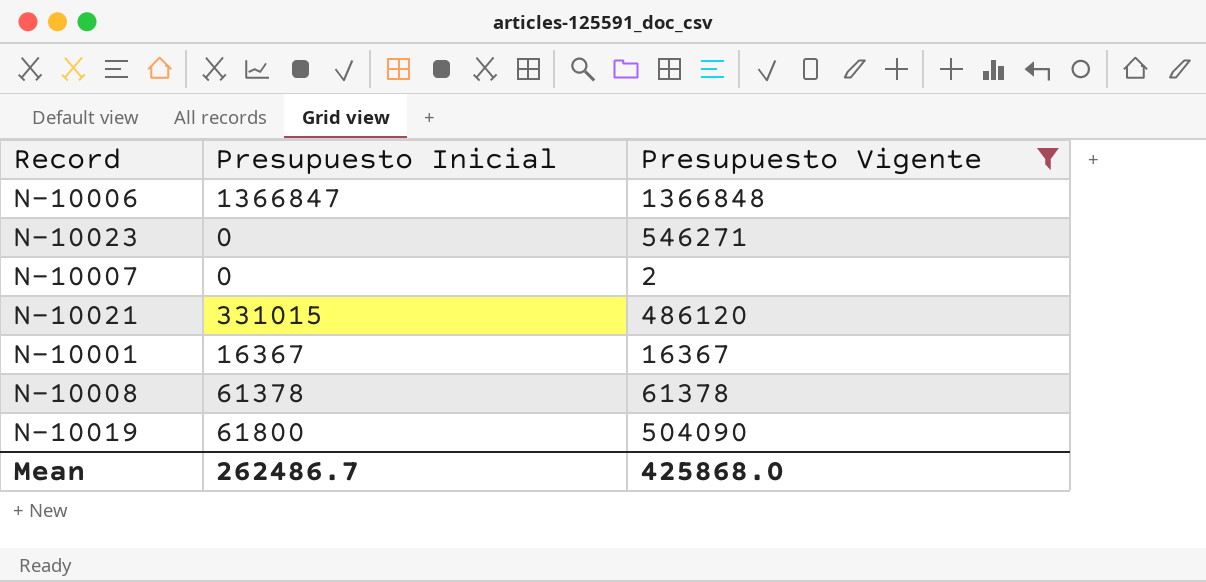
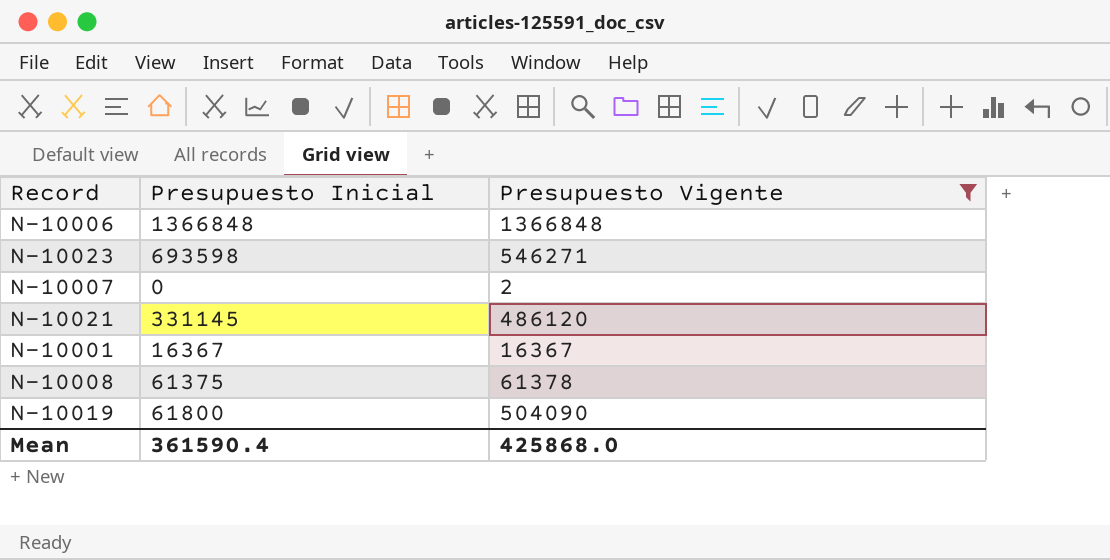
N-10006 | Presupuesto Inicial: 1366847 -> 1366848
N-10023 | Presupuesto Inicial: 0 -> 693598
N-10021 | Presupuesto Inicial: 331015 -> 331145
N-10008 | Presupuesto Inicial: 61378 -> 61375
Mean | Presupuesto Inicial: 262486.7 -> 361590.4

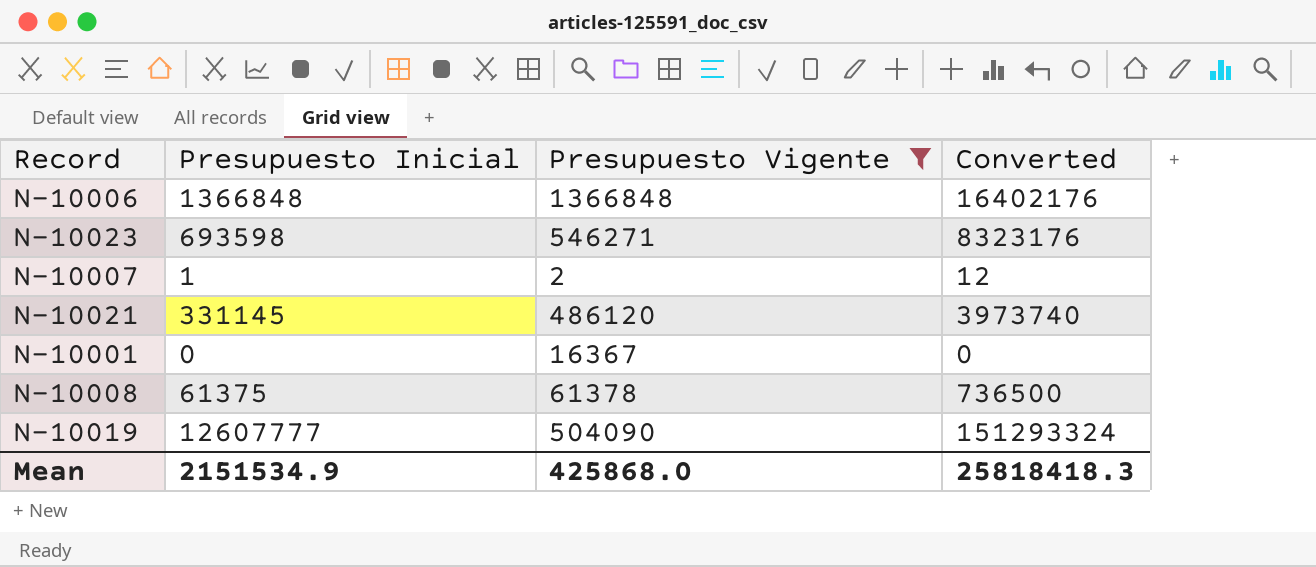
column Converted | formula: none -> [Presupuesto Inicial] * 12
N-10007 | Presupuesto Inicial: 0 -> 1
N-10001 | Presupuesto Inicial: 16367 -> 0
N-10019 | Presupuesto Inicial: 61800 -> 12607777
Mean | Presupuesto Inicial: 361590.4 -> 2151534.9

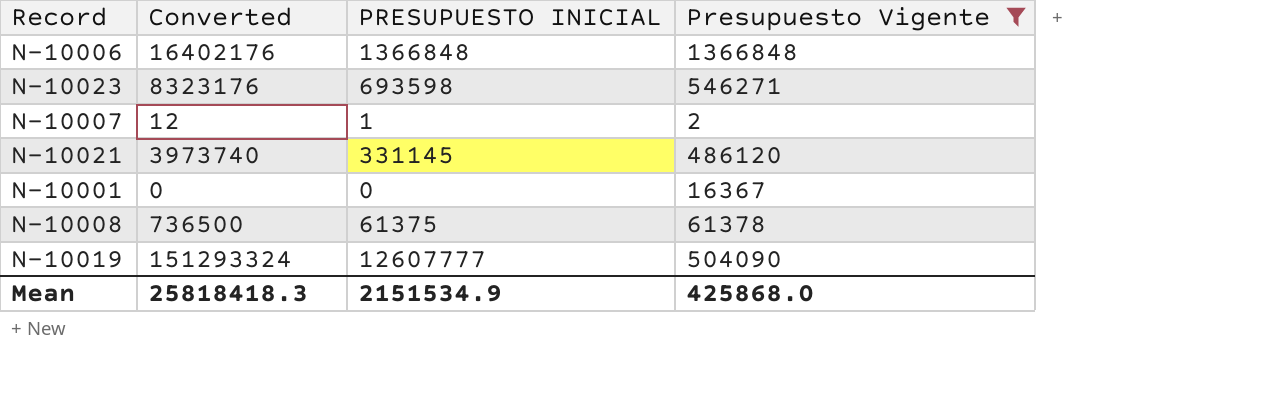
column Converted | position: 4 -> 2
column name: Presupuesto Inicial -> PRESUPUESTO INICIAL

